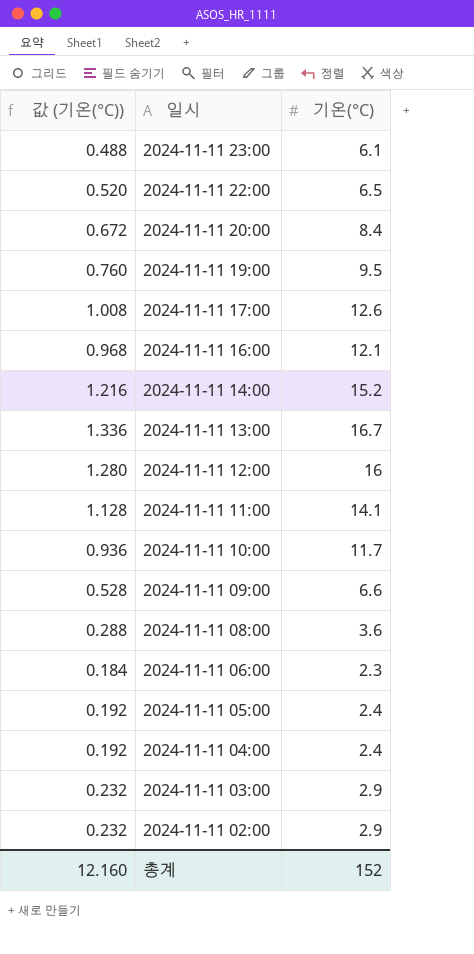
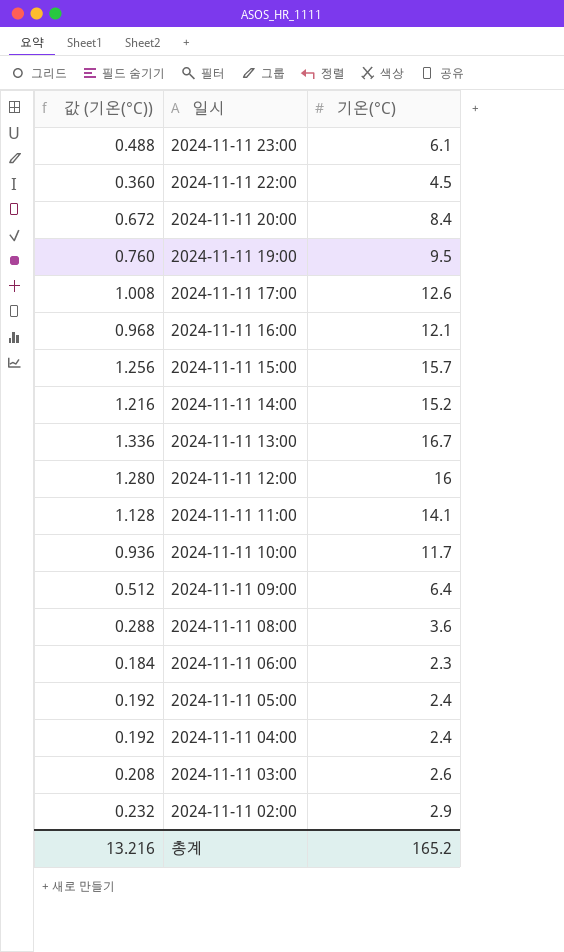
2024-11-11 22:00 | 값 (기온(°C)): 0.520 -> 0.360
2024-11-11 22:00 | 기온(°C): 6.5 -> 4.5
row 2024-11-11 15:00: none -> 1.256 | 15.7
2024-11-11 09:00 | 값 (기온(°C)): 0.528 -> 0.512
2024-11-11 09:00 | 기온(°C): 6.6 -> 6.4
2024-11-11 03:00 | 값 (기온(°C)): 0.232 -> 0.208
2024-11-11 03:00 | 기온(°C): 2.9 -> 2.6
총계 | 값 (기온(°C)): 12.160 -> 13.216
총계 | 기온(°C): 152 -> 165.2

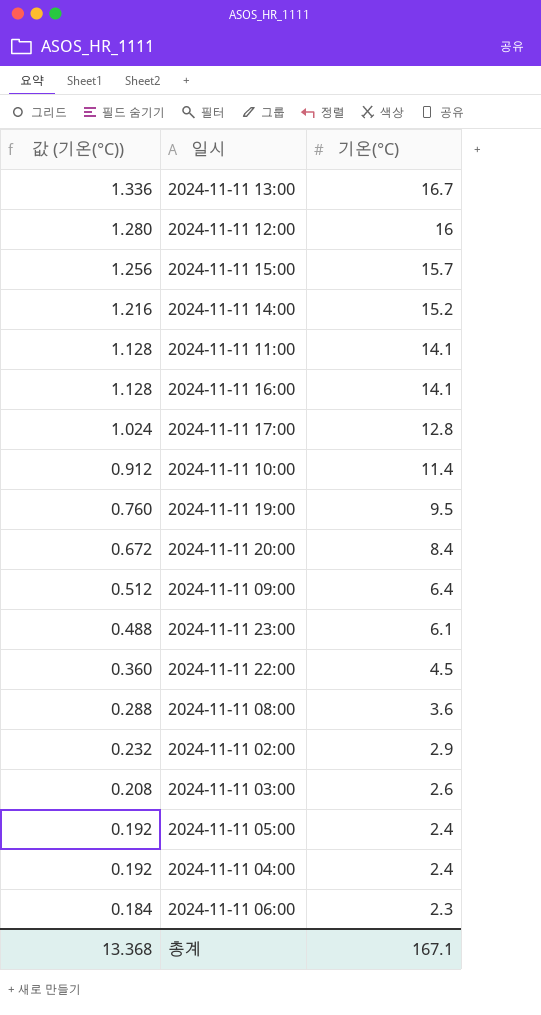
row order: 일시 descending -> 값 (기온(°C)) descending
2024-11-11 16:00 | 값 (기온(°C)): 0.968 -> 1.128
2024-11-11 16:00 | 기온(°C): 12.1 -> 14.1
2024-11-11 17:00 | 값 (기온(°C)): 1.008 -> 1.024
2024-11-11 17:00 | 기온(°C): 12.6 -> 12.8
2024-11-11 10:00 | 값 (기온(°C)): 0.936 -> 0.912
2024-11-11 10:00 | 기온(°C): 11.7 -> 11.4
총계 | 값 (기온(°C)): 13.216 -> 13.368
총계 | 기온(°C): 165.2 -> 167.1

